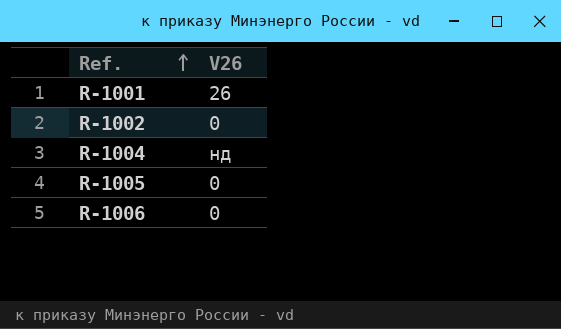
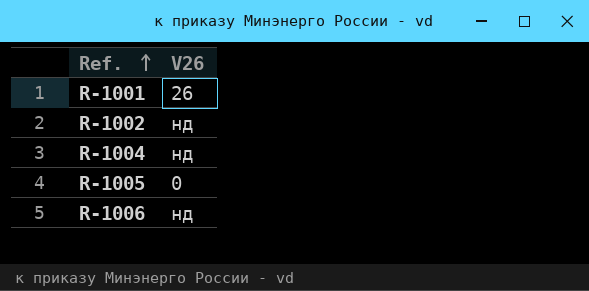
R-1002 | V26: 0 -> нд
R-1006 | V26: 0 -> нд

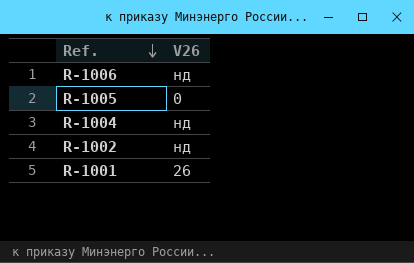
row order: Ref. ascending -> Ref. descending

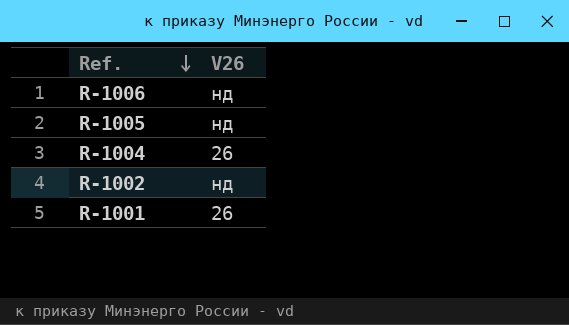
R-1005 | V26: 0 -> нд
R-1004 | V26: нд -> 26

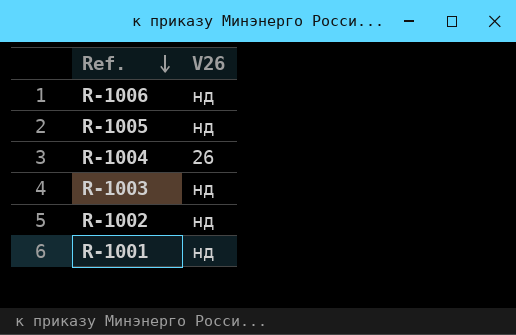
row R-1003: none -> нд
R-1001 | V26: 26 -> нд

